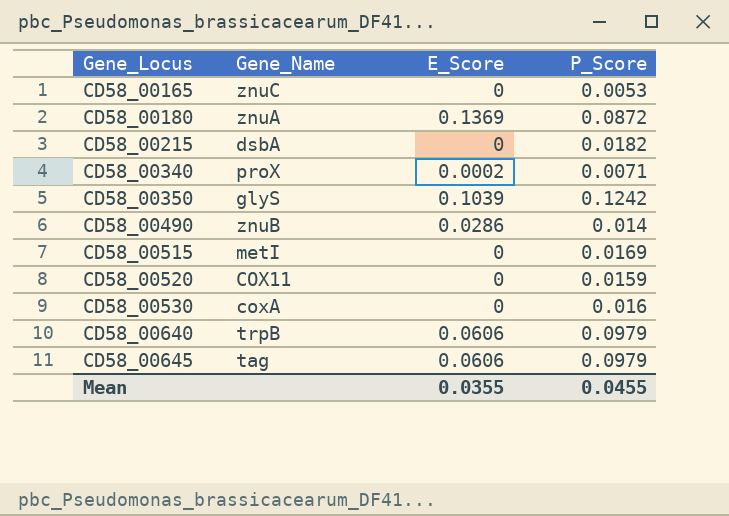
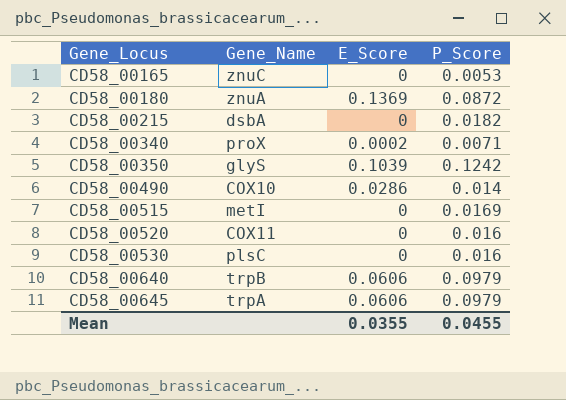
CD58_00490 | Gene_Name: znuB -> COX10
CD58_00520 | P_Score: 0.0159 -> 0.016
CD58_00530 | Gene_Name: coxA -> plsC
CD58_00645 | Gene_Name: tag -> trpA

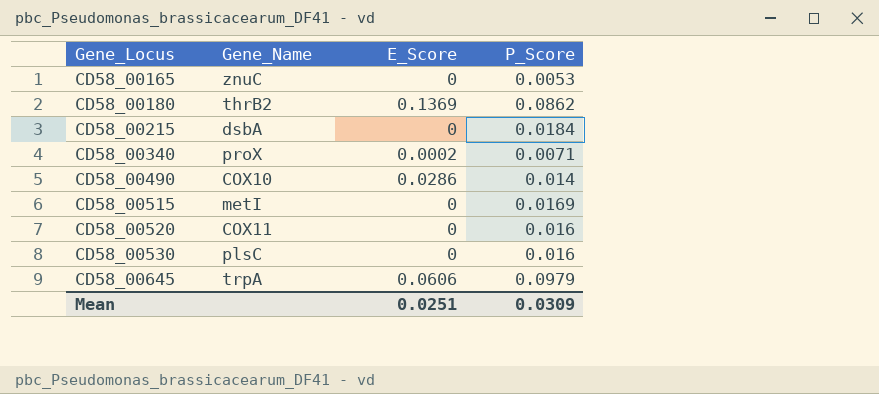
row CD58_00350: glyS | 0.1039 | 0.1242 -> none
row CD58_00640: trpB | 0.0606 | 0.0979 -> none
CD58_00180 | Gene_Name: znuA -> thrB2
CD58_00180 | P_Score: 0.0872 -> 0.0862
CD58_00215 | P_Score: 0.0182 -> 0.0184
Mean | E_Score: 0.0355 -> 0.0251
Mean | P_Score: 0.0455 -> 0.0309

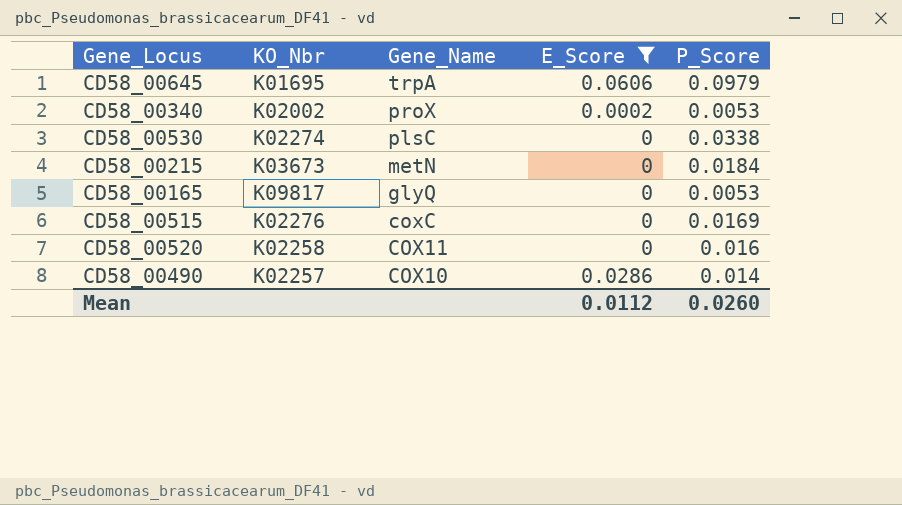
filter: none -> E_Score != 0.1369
row order: Gene_Locus ascending -> Gene_Name descending
column KO_Nbr | position: none -> 2
CD58_00340 | P_Score: 0.0071 -> 0.0053
CD58_00530 | P_Score: 0.016 -> 0.0338
CD58_00215 | Gene_Name: dsbA -> metN
CD58_00165 | Gene_Name: znuC -> glyQ
CD58_00515 | Gene_Name: metI -> coxC
Mean | E_Score: 0.0251 -> 0.0112
Mean | P_Score: 0.0309 -> 0.0260

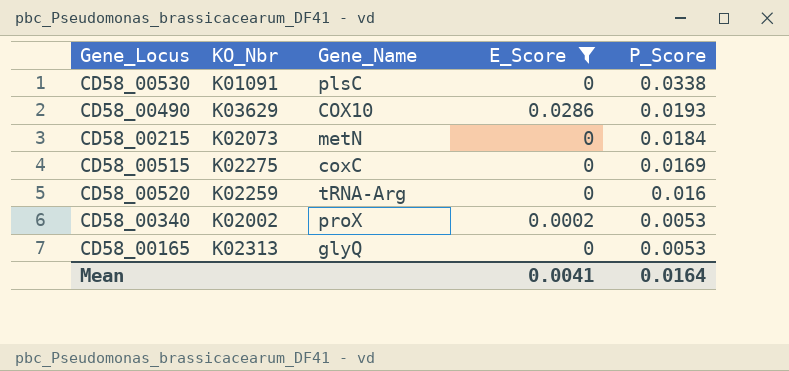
row order: Gene_Name descending -> P_Score descending
row CD58_00645: K01695 | trpA | 0.0606 | 0.0979 -> none
CD58_00530 | KO_Nbr: K02274 -> K01091
CD58_00490 | KO_Nbr: K02257 -> K03629
CD58_00490 | P_Score: 0.014 -> 0.0193
CD58_00215 | KO_Nbr: K03673 -> K02073
CD58_00515 | KO_Nbr: K02276 -> K02275
CD58_00520 | KO_Nbr: K02258 -> K02259
CD58_00520 | Gene_Name: COX11 -> tRNA-Arg
CD58_00165 | KO_Nbr: K09817 -> K02313
Mean | E_Score: 0.0112 -> 0.0041
Mean | P_Score: 0.0260 -> 0.0164

